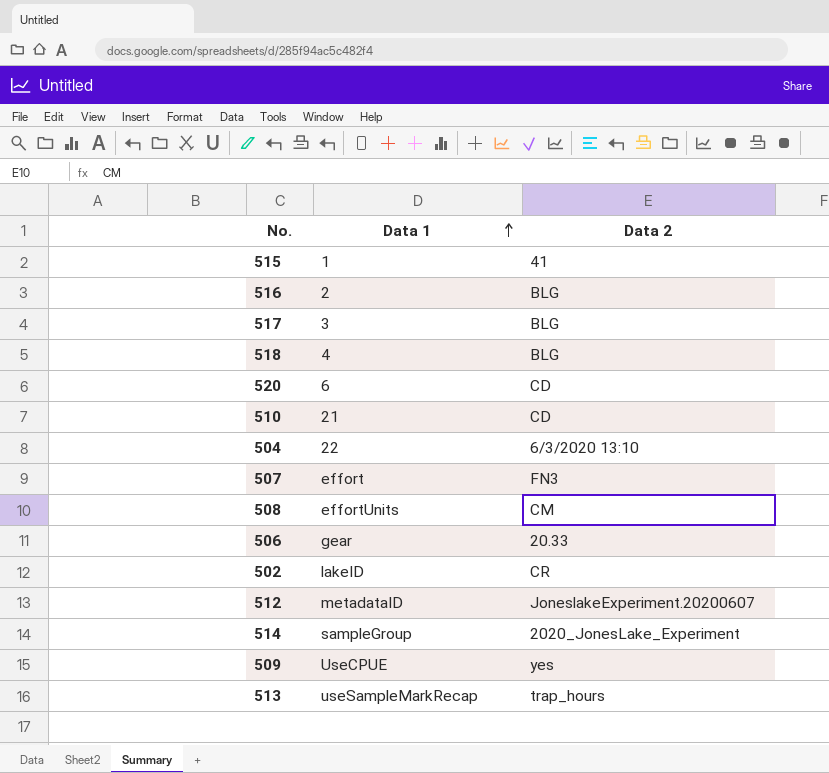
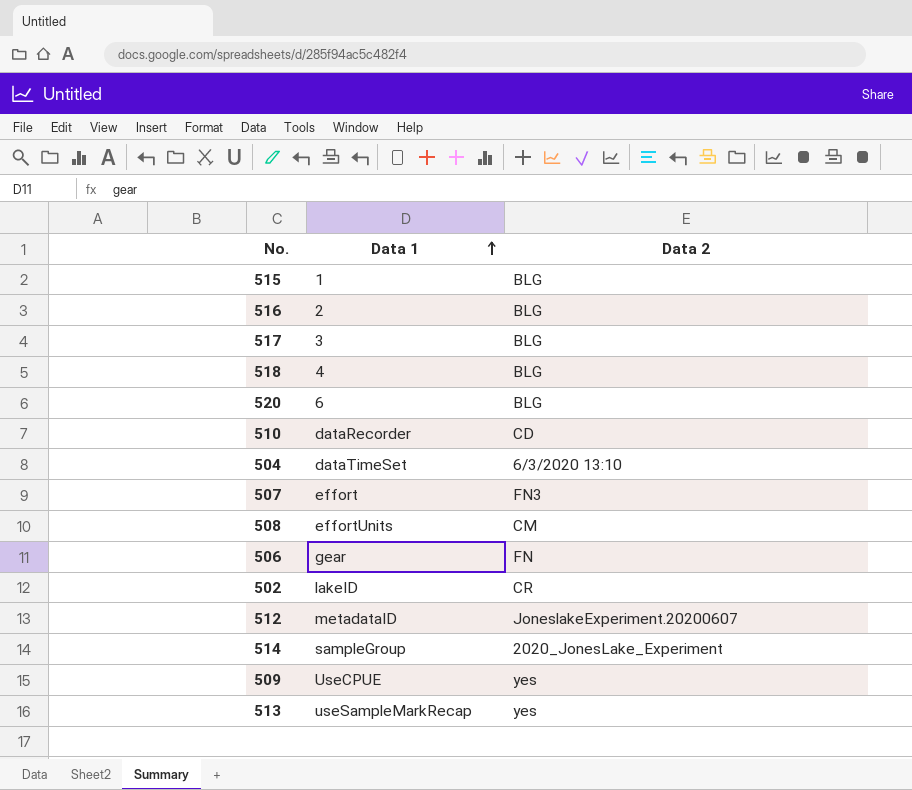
515 | Data 2: 41 -> BLG
520 | Data 2: CD -> BLG
510 | Data 1: 21 -> dataRecorder
504 | Data 1: 22 -> dataTimeSet
506 | Data 2: 20.33 -> FN
513 | Data 2: trap_hours -> yes

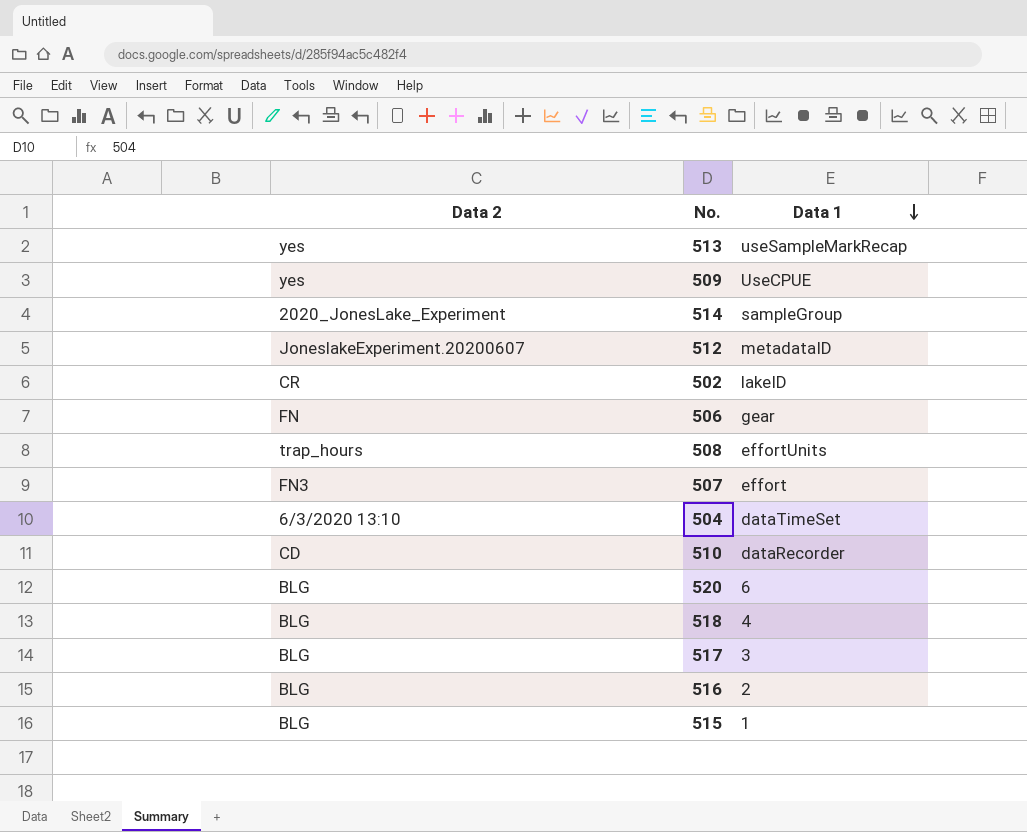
row order: Data 1 ascending -> Data 1 descending
column Data 2 | position: 3 -> 1
508 | Data 2: CM -> trap_hours

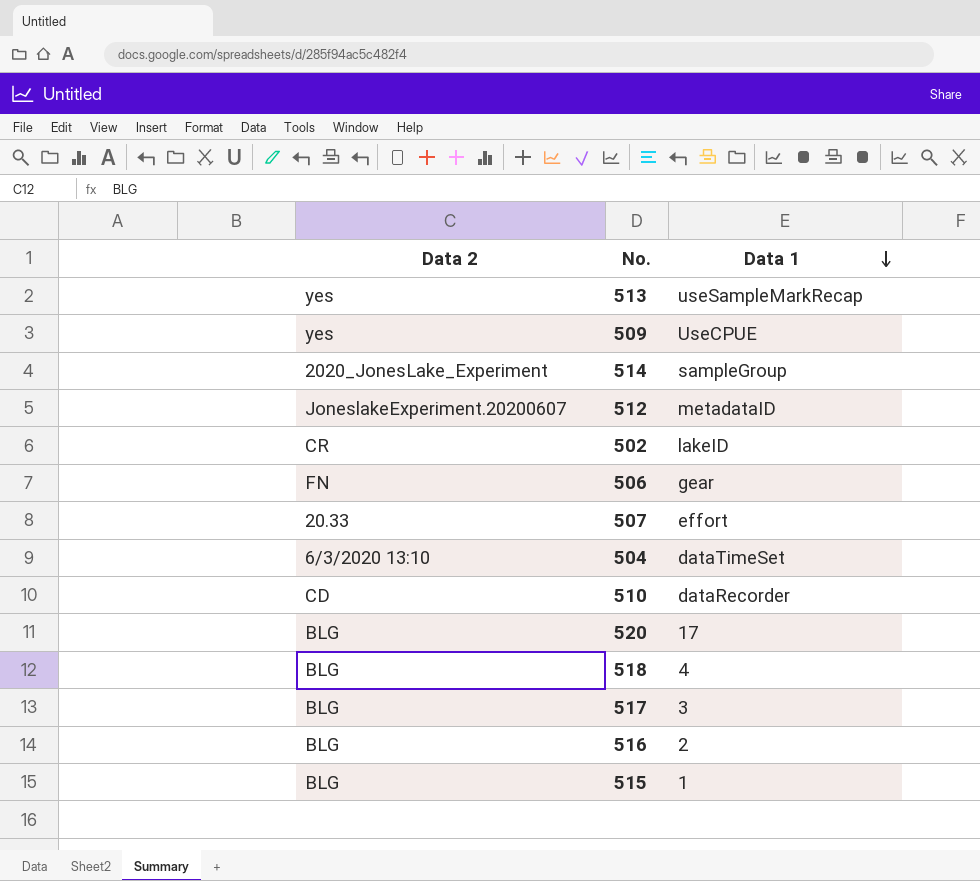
row 508: trap_hours | effortUnits -> none
507 | Data 2: FN3 -> 20.33
520 | Data 1: 6 -> 17

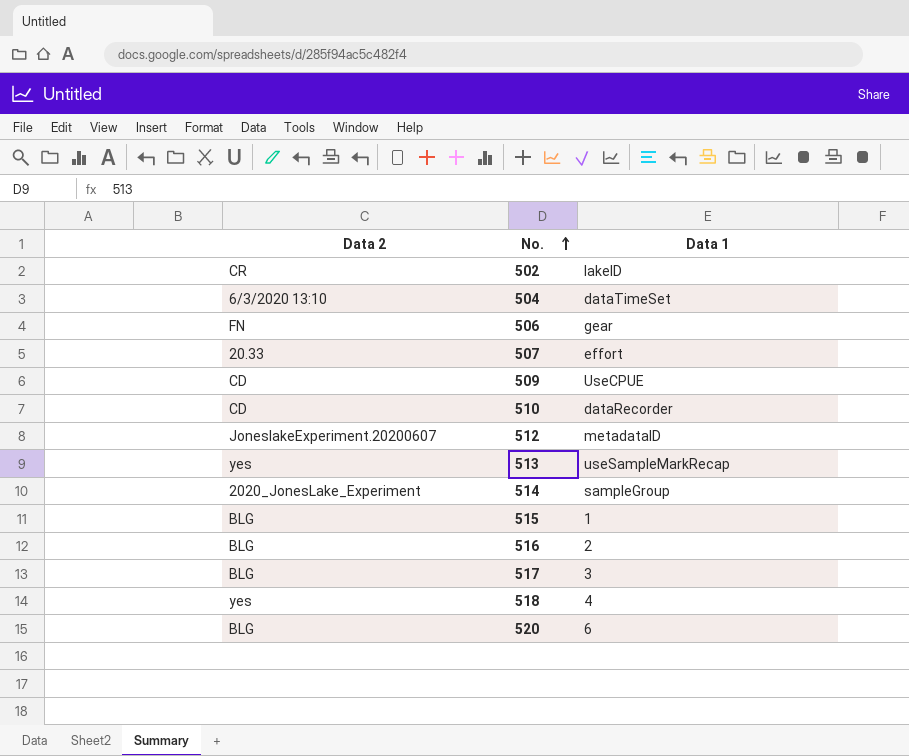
row order: Data 1 descending -> No. ascending
509 | Data 2: yes -> CD
518 | Data 2: BLG -> yes
520 | Data 1: 17 -> 6

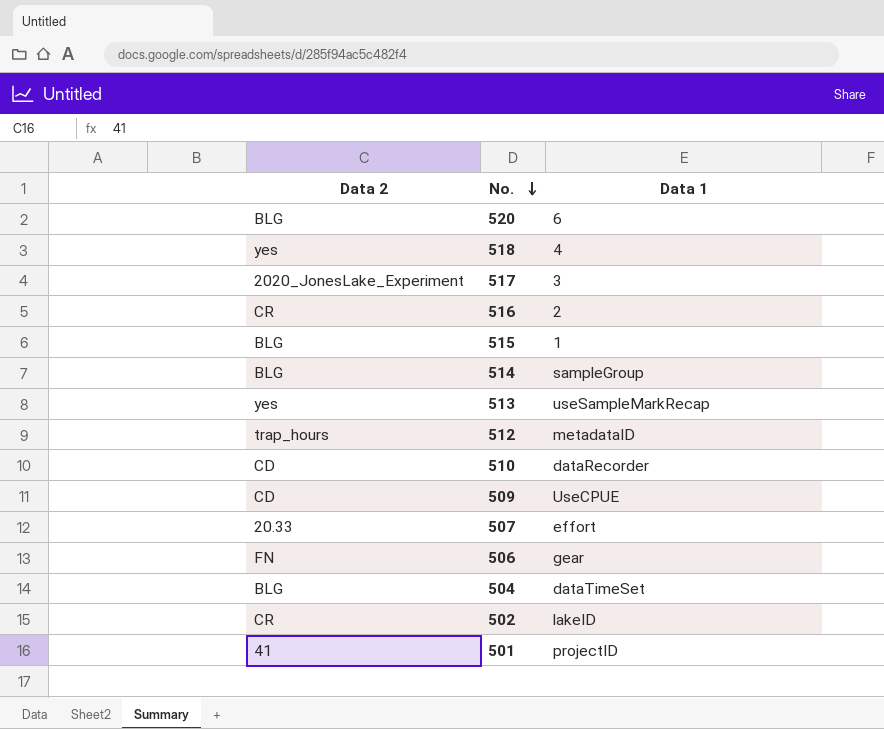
row order: No. ascending -> No. descending
517 | Data 2: BLG -> 2020_JonesLake_Experiment
516 | Data 2: BLG -> CR
514 | Data 2: 2020_JonesLake_Experiment -> BLG
512 | Data 2: JoneslakeExperiment.20200607 -> trap_hours
504 | Data 2: 6/3/2020 13:10 -> BLG
row 501: none -> 41 | projectID

